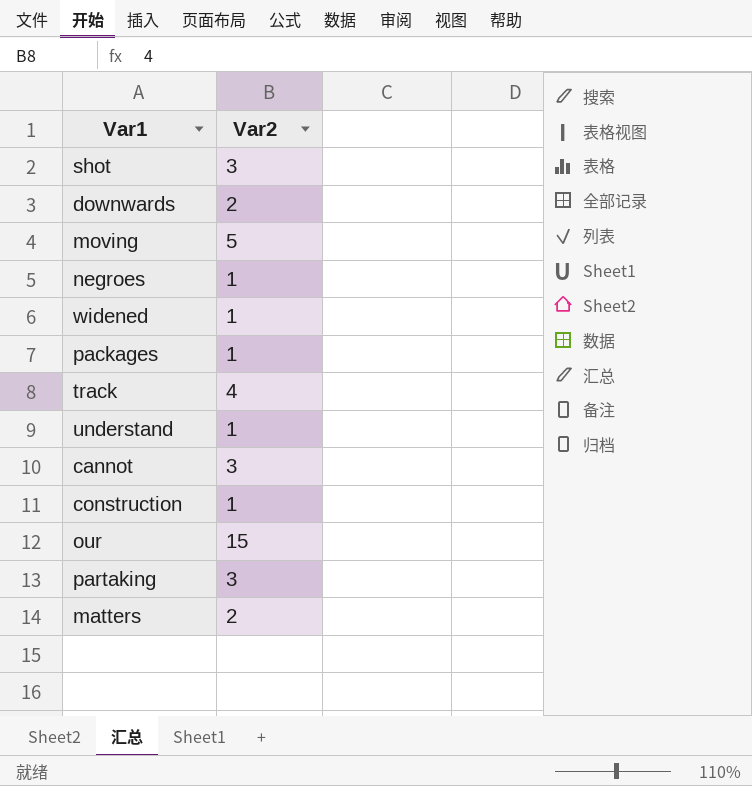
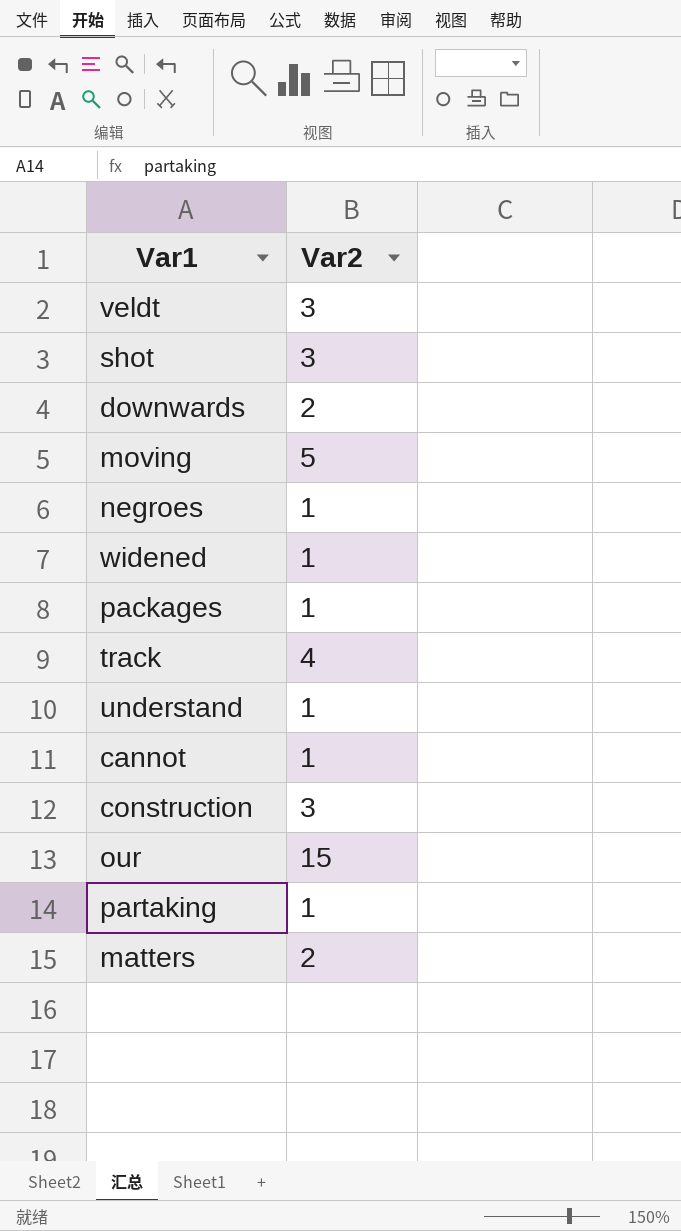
row veldt: none -> 3
cannot | Var2: 3 -> 1
construction | Var2: 1 -> 3
partaking | Var2: 3 -> 1

